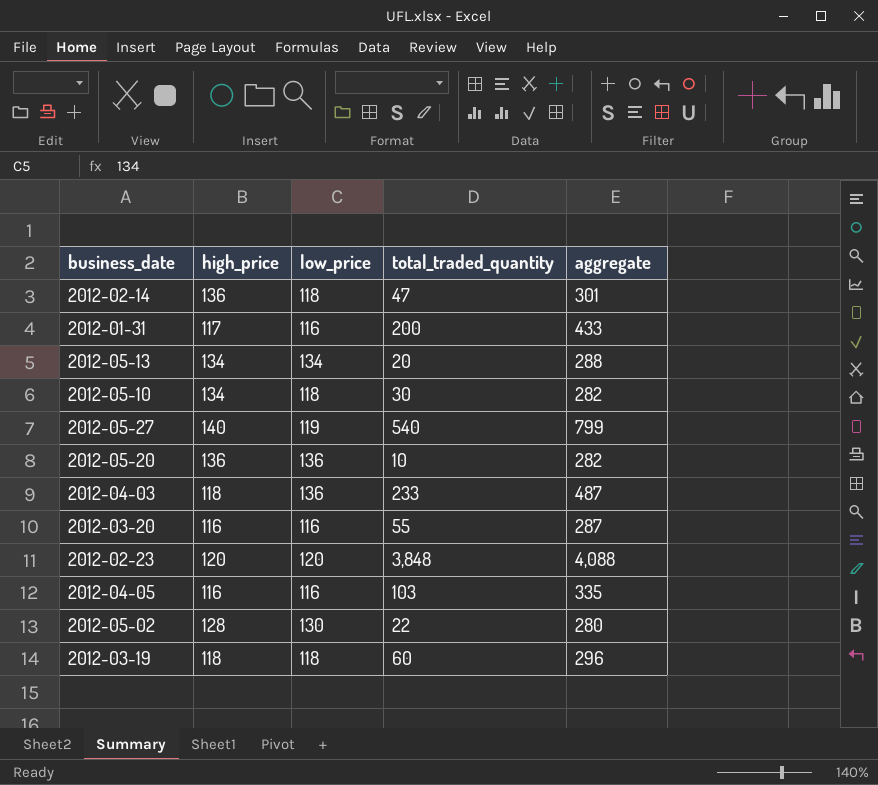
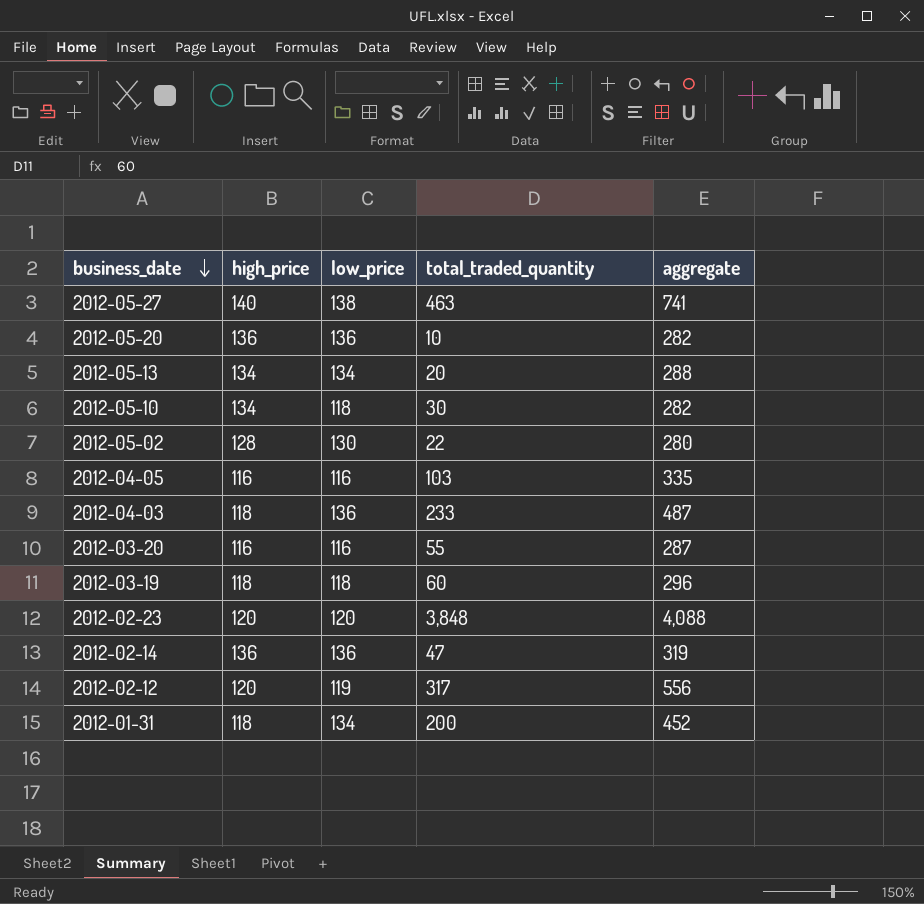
row order: none -> business_date descending
2012-05-27 | low_price: 119 -> 138
2012-05-27 | total_traded_quantity: 540 -> 463
2012-05-27 | aggregate: 799 -> 741
2012-02-14 | low_price: 118 -> 136
2012-02-14 | aggregate: 301 -> 319
row 2012-02-12: none -> 120 | 119 | 317 | 556
2012-01-31 | high_price: 117 -> 118
2012-01-31 | low_price: 116 -> 134
2012-01-31 | aggregate: 433 -> 452

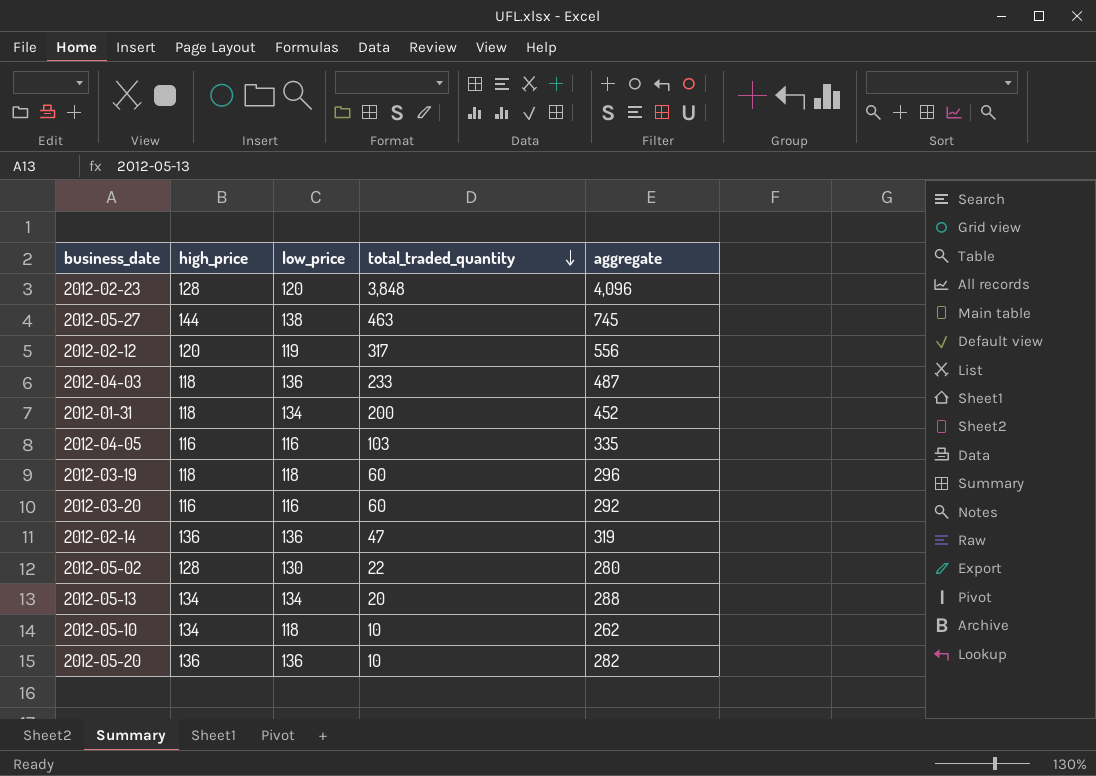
row order: business_date descending -> total_traded_quantity descending
2012-02-23 | high_price: 120 -> 128
2012-02-23 | aggregate: 4,088 -> 4,096
2012-05-27 | high_price: 140 -> 144
2012-05-27 | aggregate: 741 -> 745
2012-03-20 | total_traded_quantity: 55 -> 60
2012-03-20 | aggregate: 287 -> 292
2012-05-10 | total_traded_quantity: 30 -> 10
2012-05-10 | aggregate: 282 -> 262

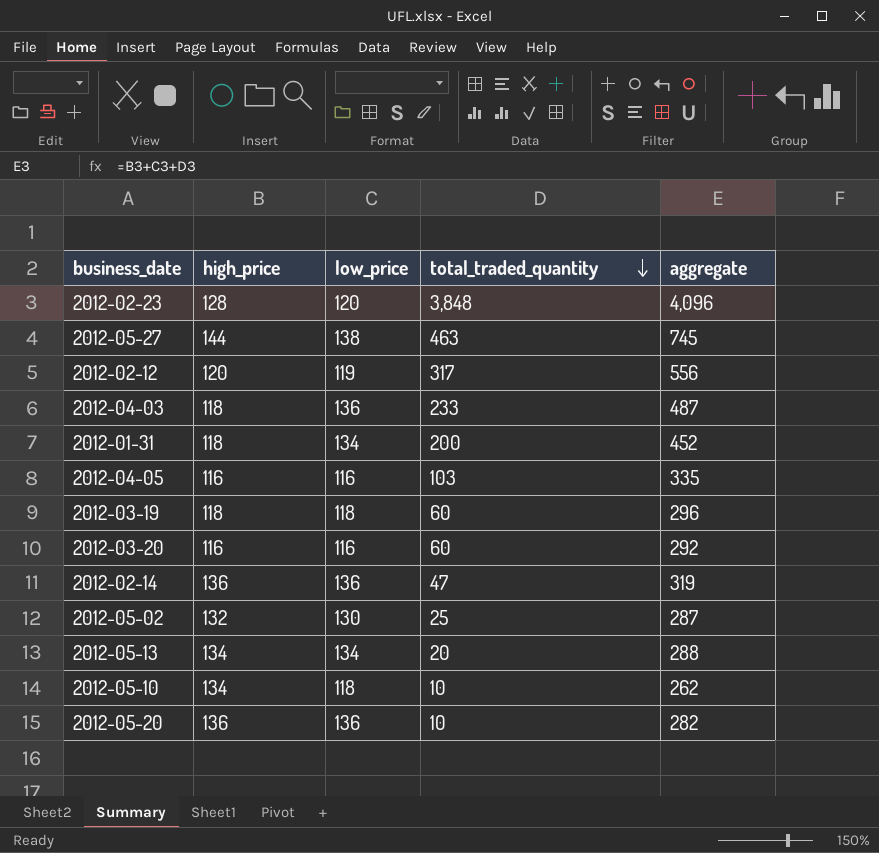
2012-05-02 | high_price: 128 -> 132
2012-05-02 | total_traded_quantity: 22 -> 25
2012-05-02 | aggregate: 280 -> 287

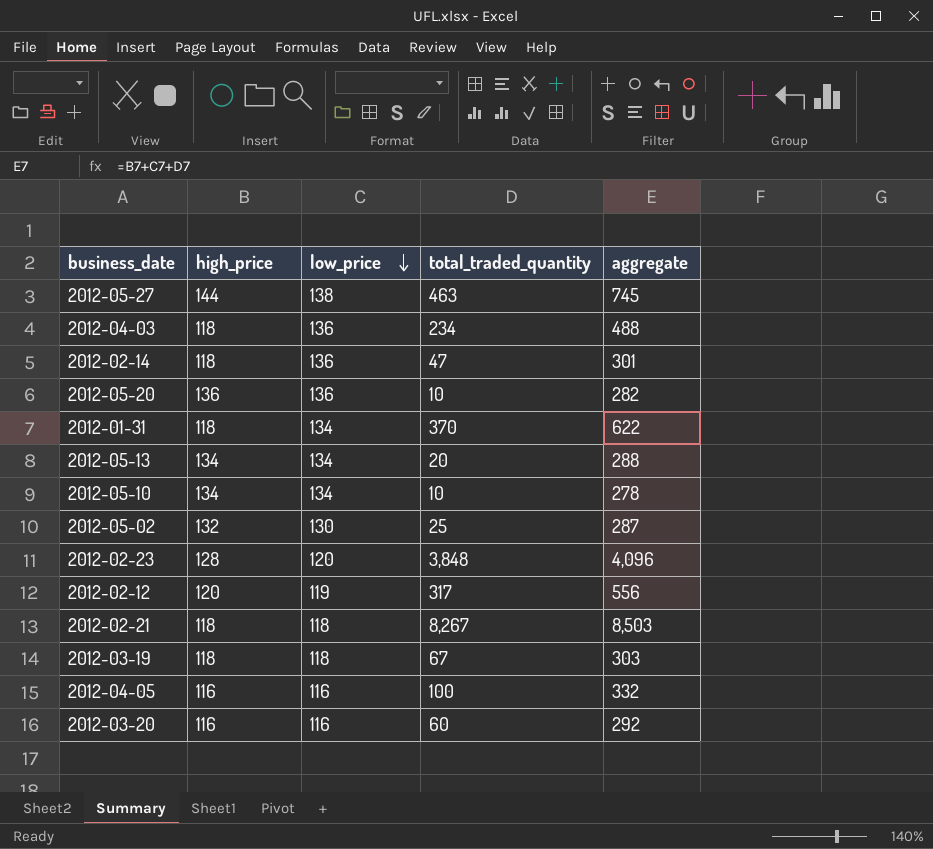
row order: total_traded_quantity descending -> low_price descending
2012-04-03 | total_traded_quantity: 233 -> 234
2012-04-03 | aggregate: 487 -> 488
2012-02-14 | high_price: 136 -> 118
2012-02-14 | aggregate: 319 -> 301
2012-01-31 | total_traded_quantity: 200 -> 370
2012-01-31 | aggregate: 452 -> 622
2012-05-10 | low_price: 118 -> 134
2012-05-10 | aggregate: 262 -> 278
row 2012-02-21: none -> 118 | 118 | 8,267 | 8,503
2012-03-19 | total_traded_quantity: 60 -> 67
2012-03-19 | aggregate: 296 -> 303
2012-04-05 | total_traded_quantity: 103 -> 100
2012-04-05 | aggregate: 335 -> 332

